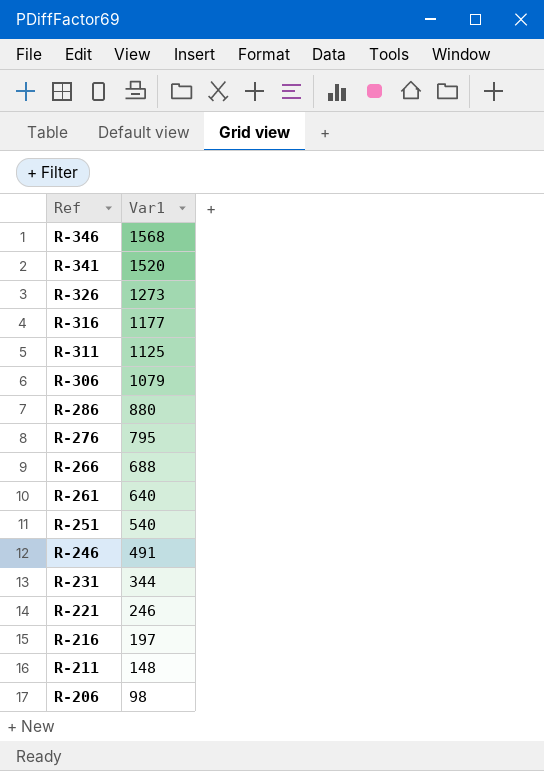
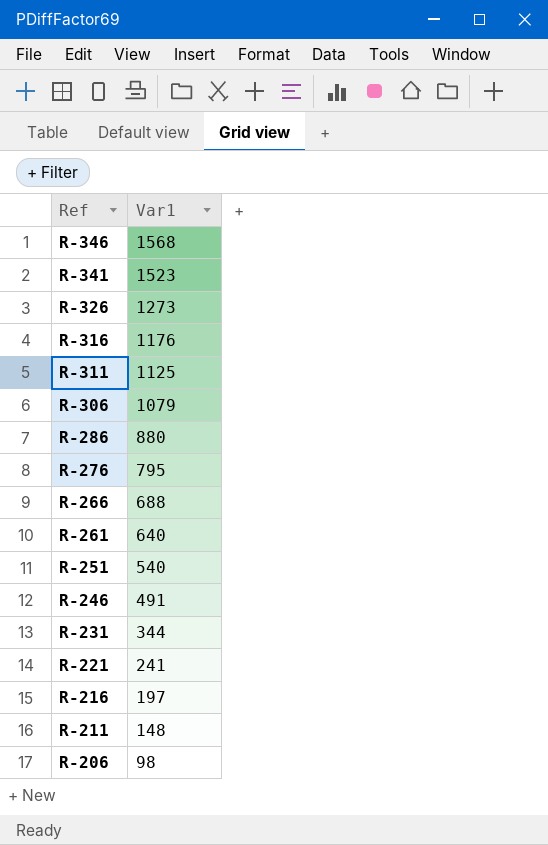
R-341 | Var1: 1520 -> 1523
R-316 | Var1: 1177 -> 1176
R-221 | Var1: 246 -> 241

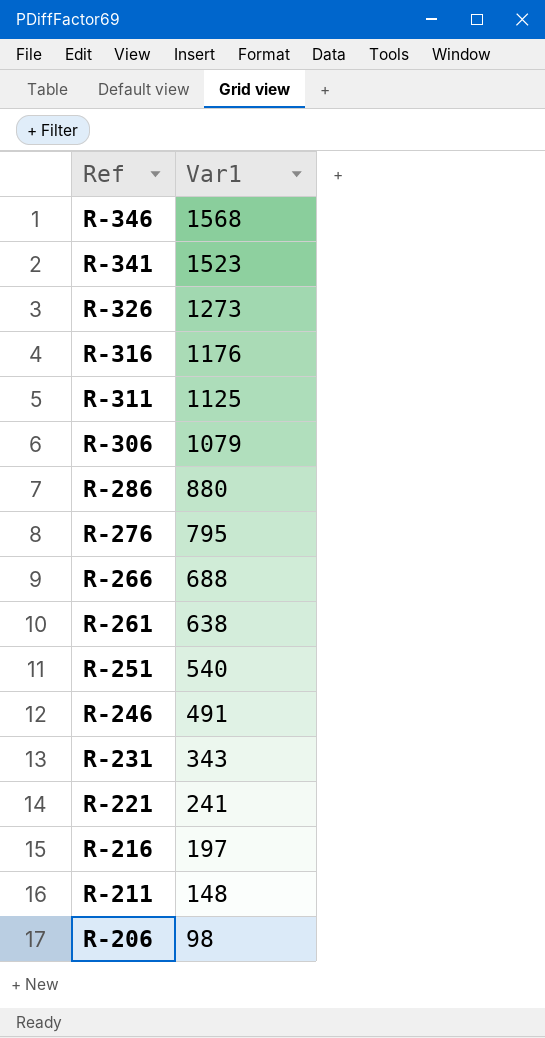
R-261 | Var1: 640 -> 638
R-231 | Var1: 344 -> 343

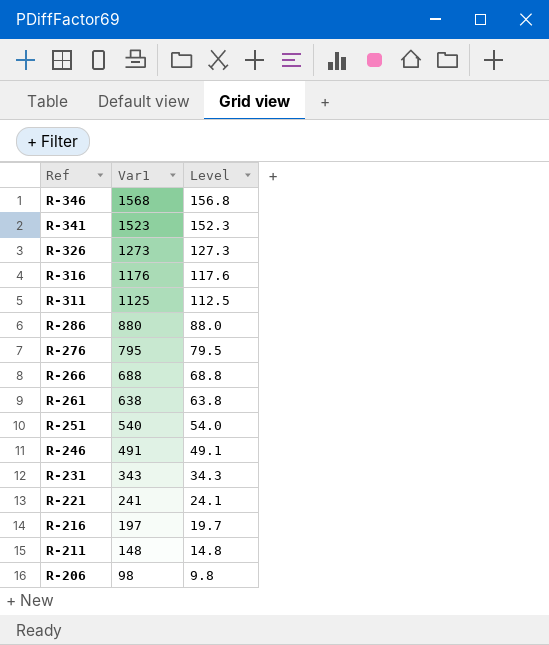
column Level | formula: none -> [Var1] * 0.1
row R-306: 1079 -> none

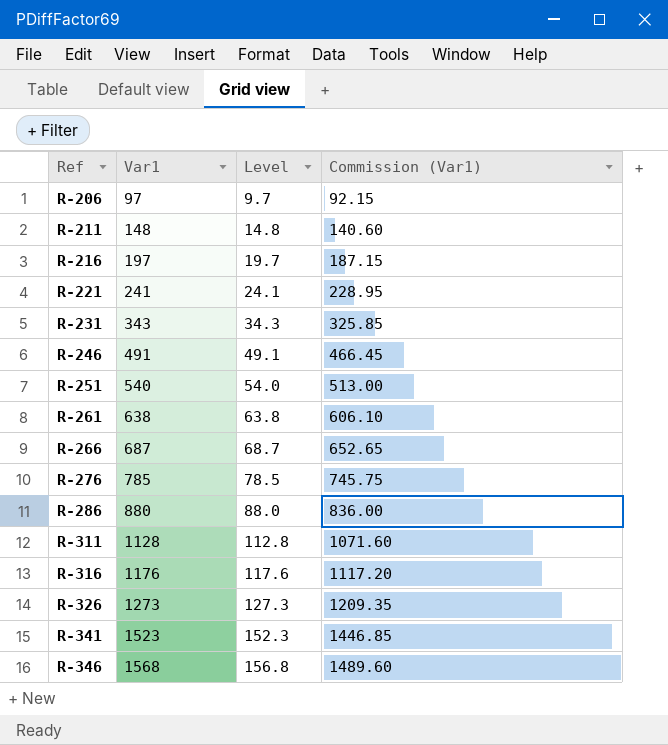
row order: Ref descending -> Ref ascending
column Commission (Var1) | formula: none -> [Var1] * 0.95
R-206 | Var1: 98 -> 97
R-206 | Level: 9.8 -> 9.7
R-266 | Var1: 688 -> 687
R-266 | Level: 68.8 -> 68.7
R-276 | Var1: 795 -> 785
R-276 | Level: 79.5 -> 78.5
R-311 | Var1: 1125 -> 1128
R-311 | Level: 112.5 -> 112.8

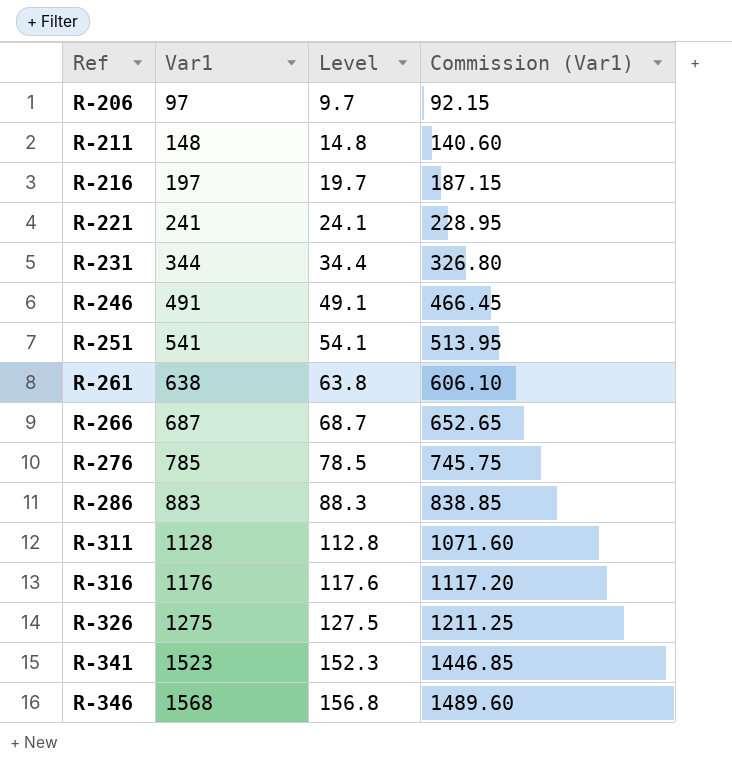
R-231 | Var1: 343 -> 344
R-231 | Level: 34.3 -> 34.4
R-231 | Commission (Var1): 325.85 -> 326.80
R-251 | Var1: 540 -> 541
R-251 | Level: 54.0 -> 54.1
R-251 | Commission (Var1): 513.00 -> 513.95
R-286 | Var1: 880 -> 883
R-286 | Level: 88.0 -> 88.3
R-286 | Commission (Var1): 836.00 -> 838.85
R-326 | Var1: 1273 -> 1275
R-326 | Level: 127.3 -> 127.5
R-326 | Commission (Var1): 1209.35 -> 1211.25

